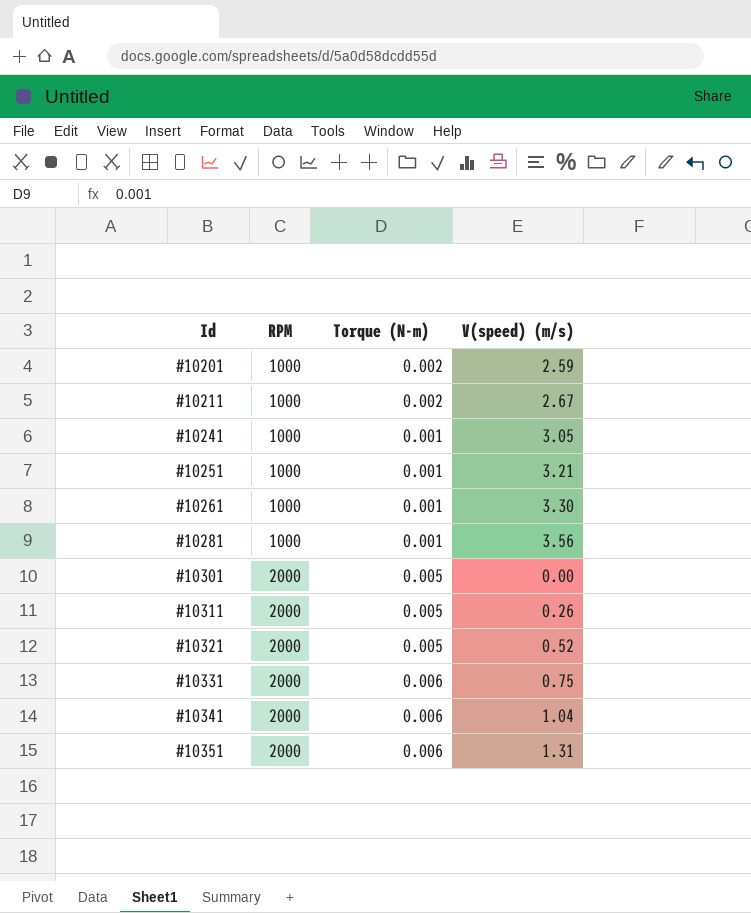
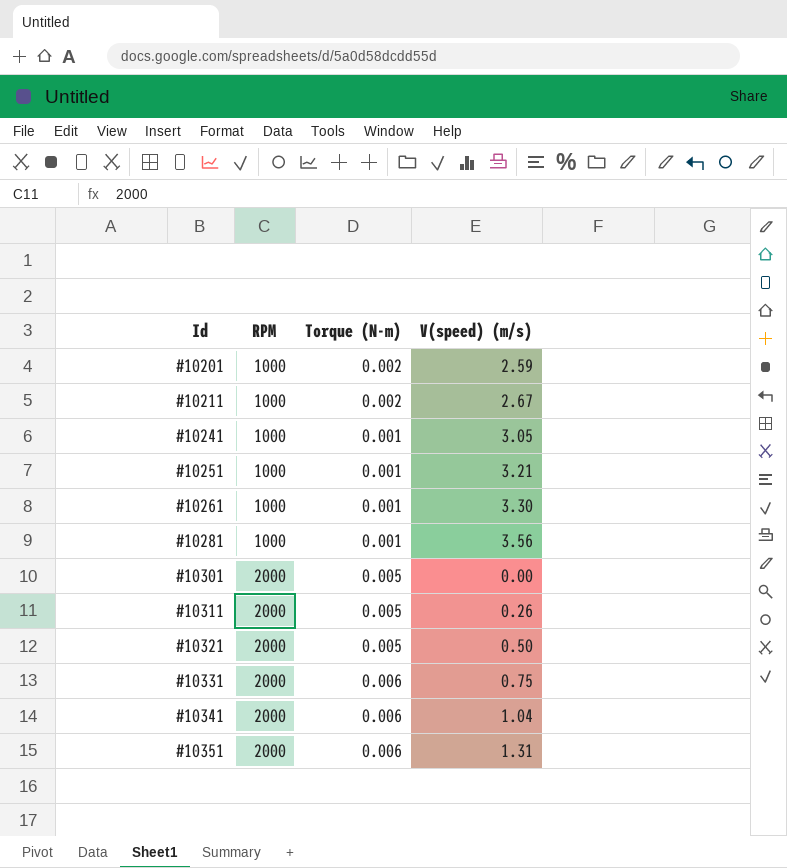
#10321 | V(speed) (m/s): 0.52 -> 0.50

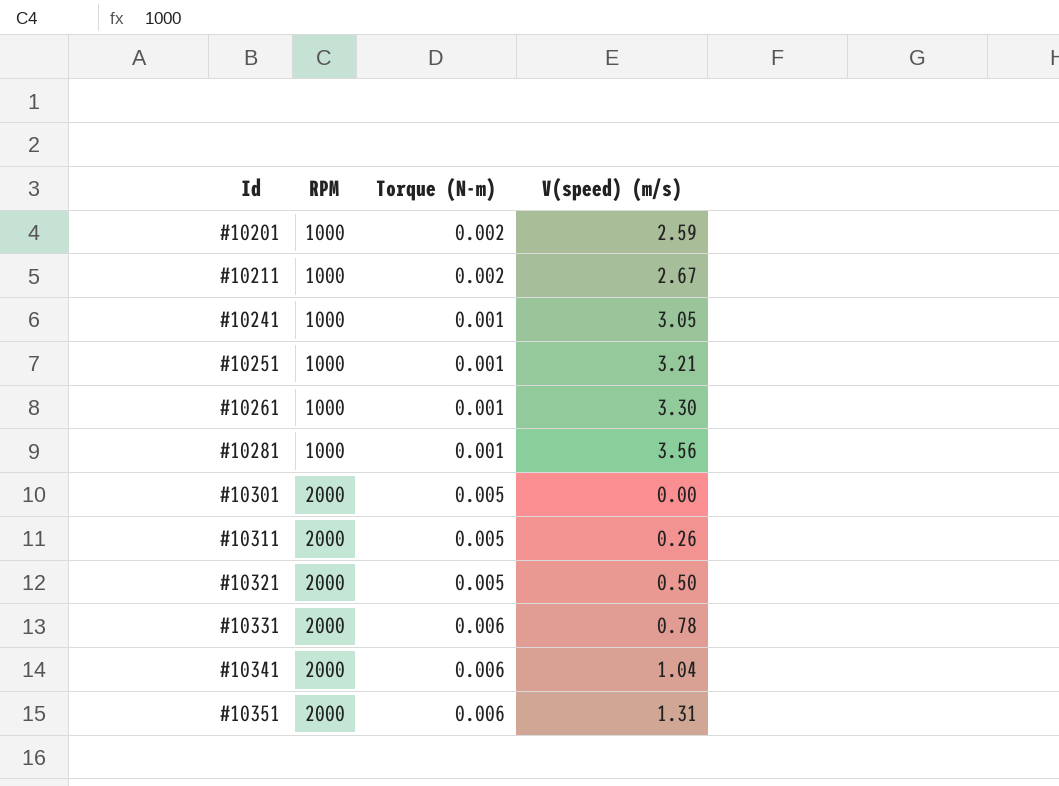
#10331 | V(speed) (m/s): 0.75 -> 0.78

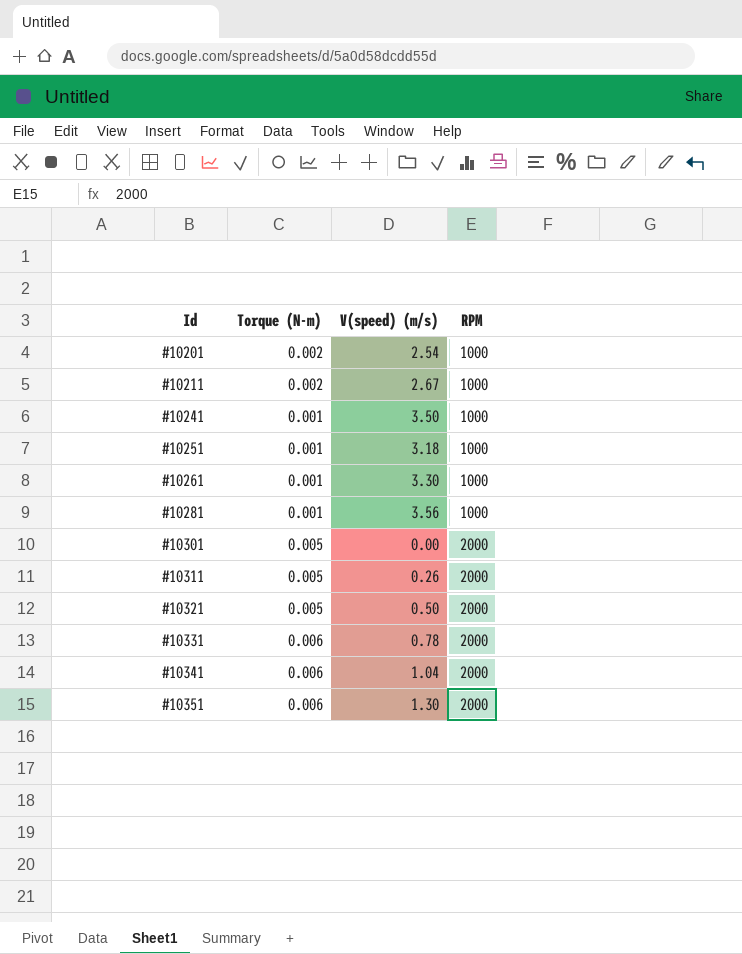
column RPM | position: 2 -> 4
#10201 | V(speed) (m/s): 2.59 -> 2.54
#10241 | V(speed) (m/s): 3.05 -> 3.50
#10251 | V(speed) (m/s): 3.21 -> 3.18
#10351 | V(speed) (m/s): 1.31 -> 1.30

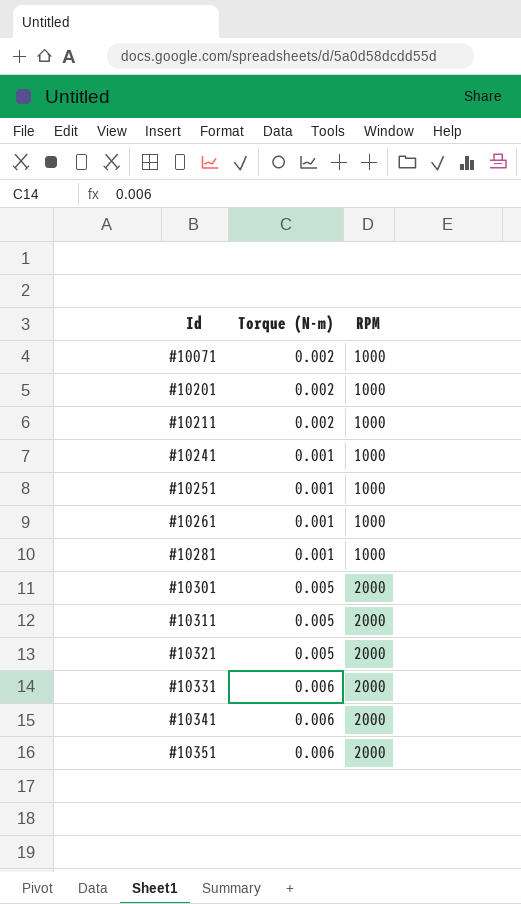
column V(speed) (m/s) | position: 3 -> none
row #10071: none -> 0.002 | 1000

